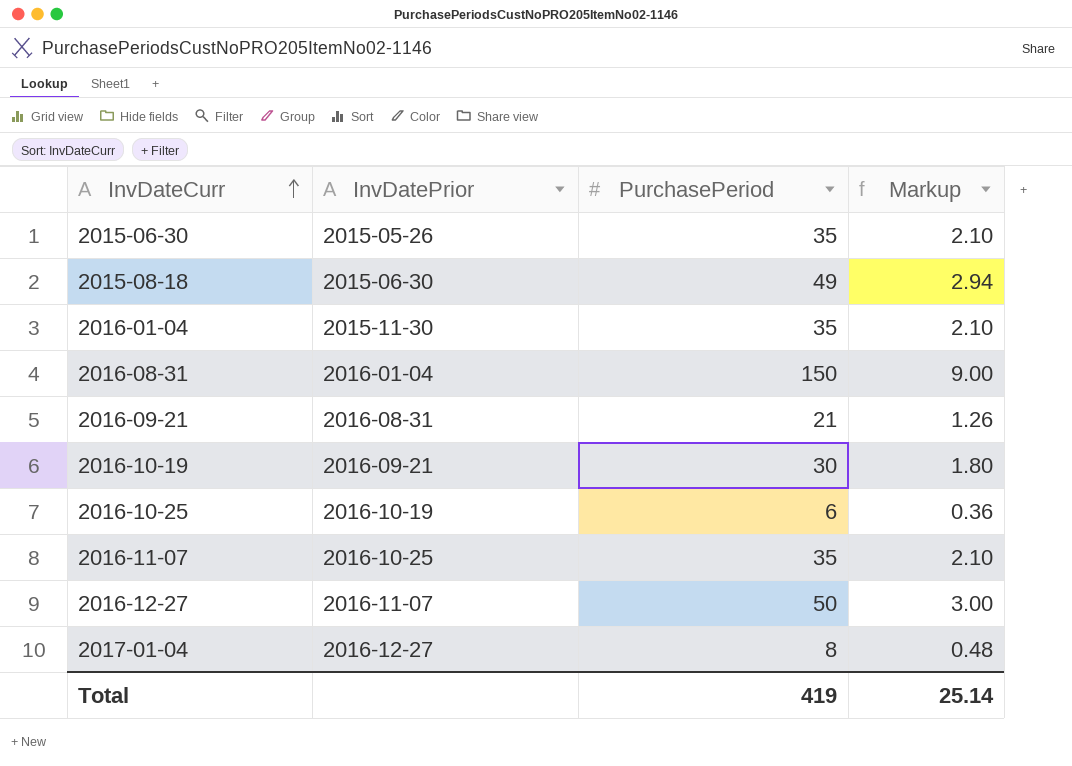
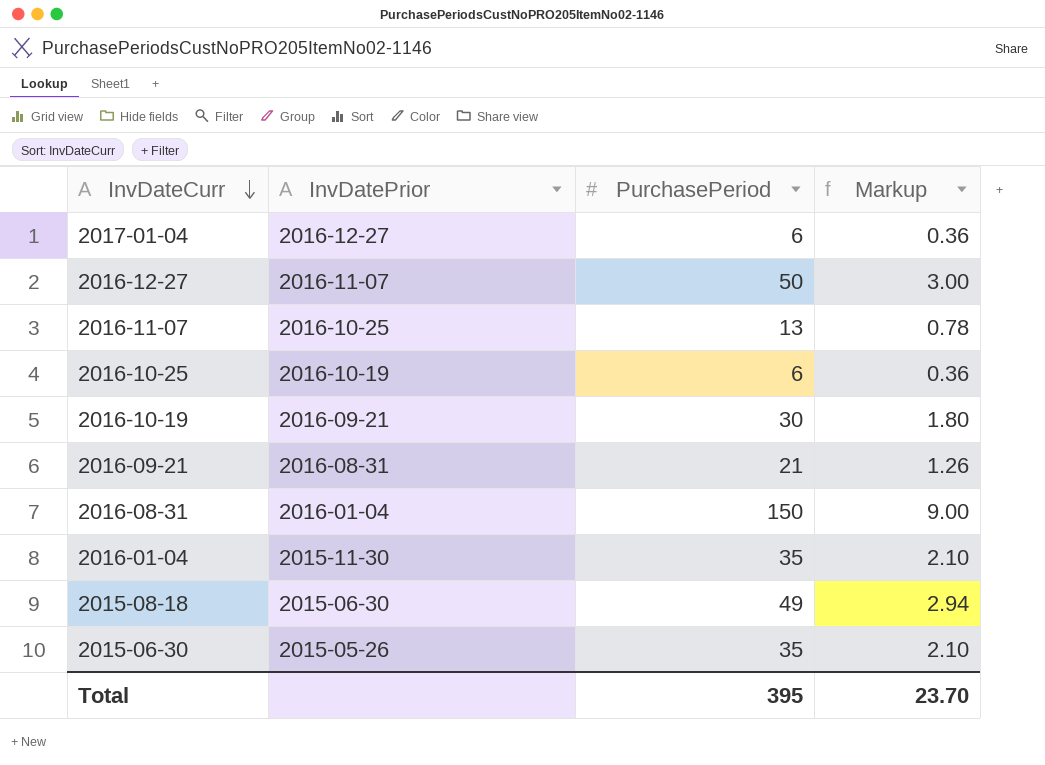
row order: InvDateCurr ascending -> InvDateCurr descending
2017-01-04 | PurchasePeriod: 8 -> 6
2017-01-04 | Markup: 0.48 -> 0.36
2016-11-07 | PurchasePeriod: 35 -> 13
2016-11-07 | Markup: 2.10 -> 0.78
Total | PurchasePeriod: 419 -> 395
Total | Markup: 25.14 -> 23.70

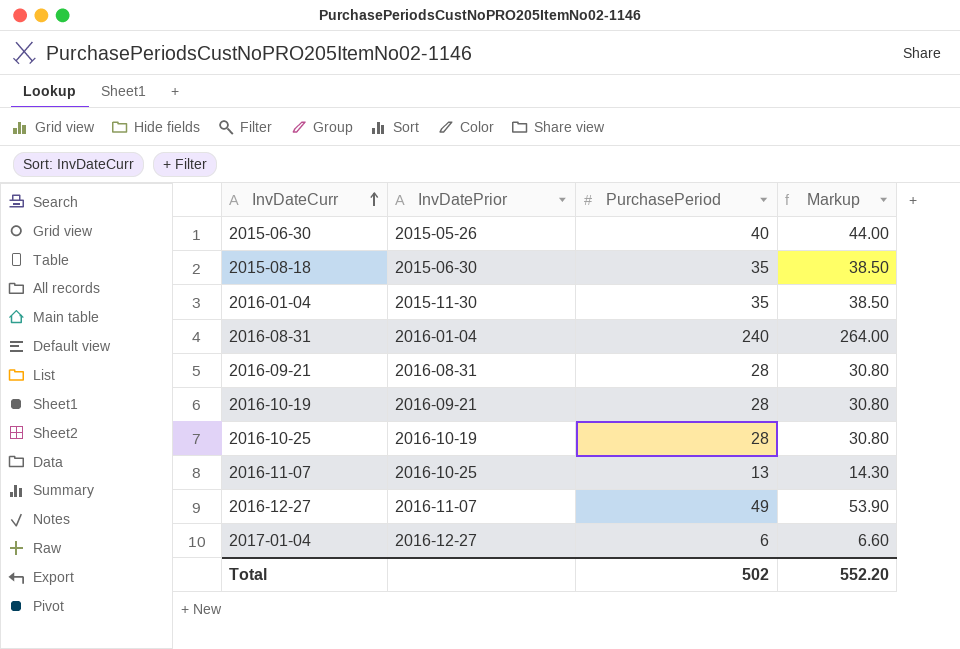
row order: InvDateCurr descending -> InvDateCurr ascending
column Markup | formula: [PurchasePeriod] * 0.06 -> [PurchasePeriod] * 1.1
2015-06-30 | PurchasePeriod: 35 -> 40
2015-08-18 | PurchasePeriod: 49 -> 35
2016-08-31 | PurchasePeriod: 150 -> 240
2016-09-21 | PurchasePeriod: 21 -> 28
2016-10-19 | PurchasePeriod: 30 -> 28
2016-10-25 | PurchasePeriod: 6 -> 28
2016-12-27 | PurchasePeriod: 50 -> 49
Total | PurchasePeriod: 395 -> 502
Total | Markup: 23.70 -> 552.20

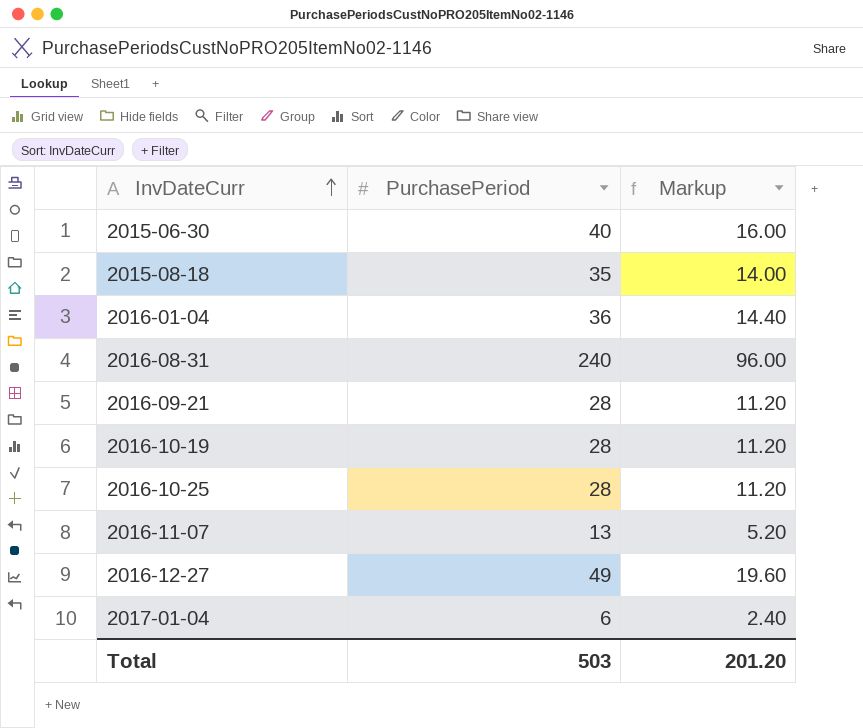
column InvDatePrior | position: 2 -> none
column Markup | formula: [PurchasePeriod] * 1.1 -> [PurchasePeriod] * 0.4
2016-01-04 | PurchasePeriod: 35 -> 36
Total | PurchasePeriod: 502 -> 503
Total | Markup: 552.20 -> 201.20

